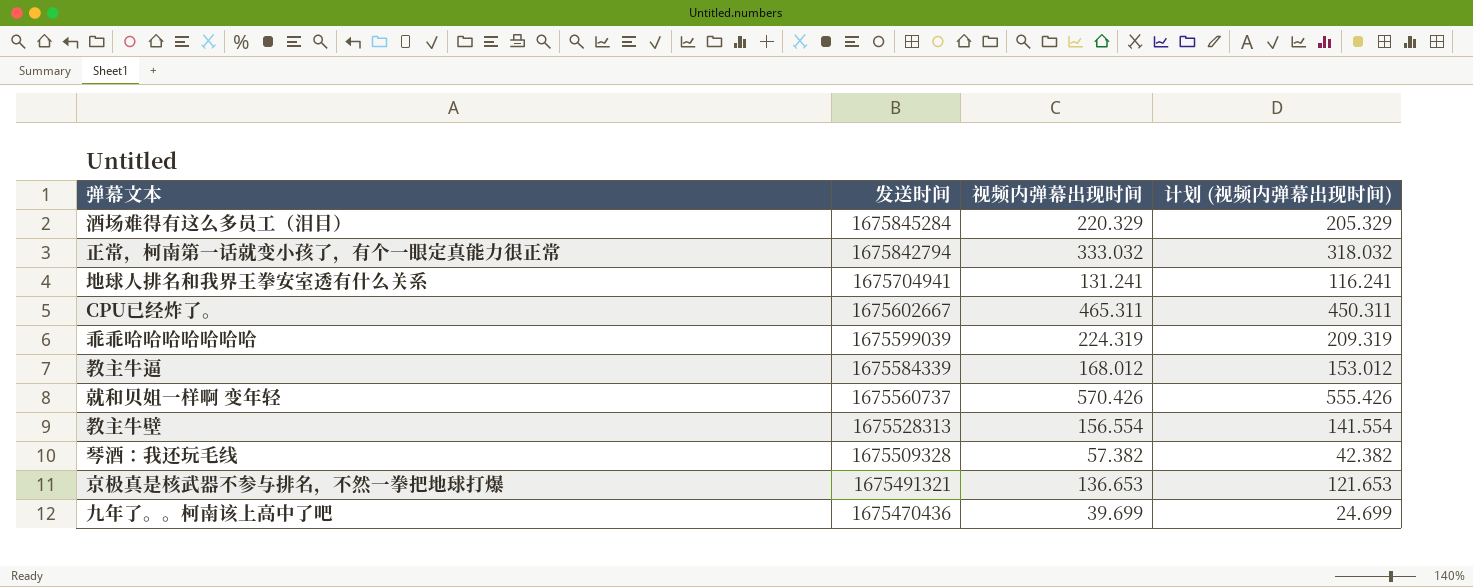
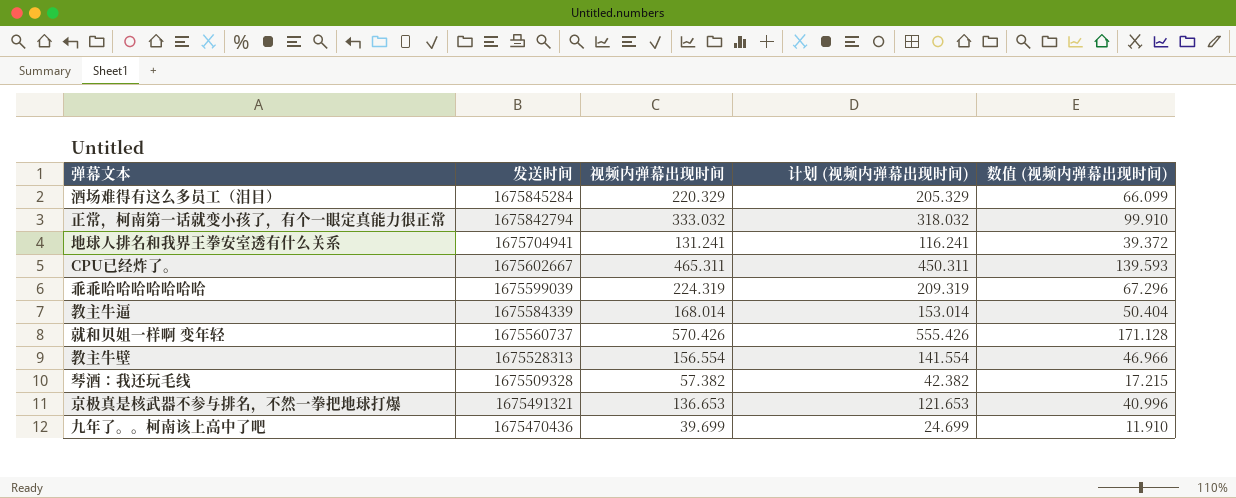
column 数值 (视频内弹幕出现时间) | formula: none -> [视频内弹幕出现时间] * 0.3
教主牛逼 | 视频内弹幕出现时间: 168.012 -> 168.014
教主牛逼 | 计划 (视频内弹幕出现时间): 153.012 -> 153.014

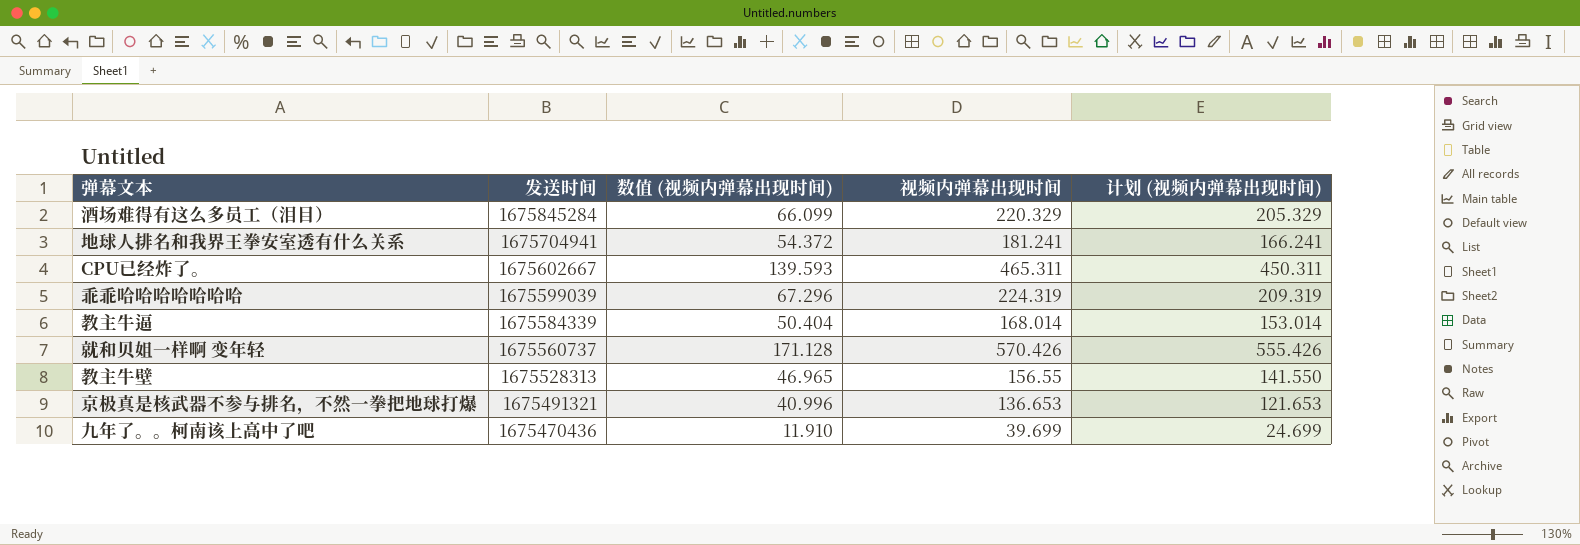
column 数值 (视频内弹幕出现时间) | position: 5 -> 3
row 正常，柯南第一话就变小孩了，有个一眼定真能力很正常: 1675842794 | 333.032 | 318.032 | 99.910 -> none
row 琴酒：我还玩毛线: 1675509328 | 57.382 | 42.382 | 17.215 -> none
地球人排名和我界王拳安室透有什么关系 | 数值 (视频内弹幕出现时间): 39.372 -> 54.372
地球人排名和我界王拳安室透有什么关系 | 视频内弹幕出现时间: 131.241 -> 181.241
地球人排名和我界王拳安室透有什么关系 | 计划 (视频内弹幕出现时间): 116.241 -> 166.241
教主牛壁 | 数值 (视频内弹幕出现时间): 46.966 -> 46.965
教主牛壁 | 视频内弹幕出现时间: 156.554 -> 156.55
教主牛壁 | 计划 (视频内弹幕出现时间): 141.554 -> 141.550

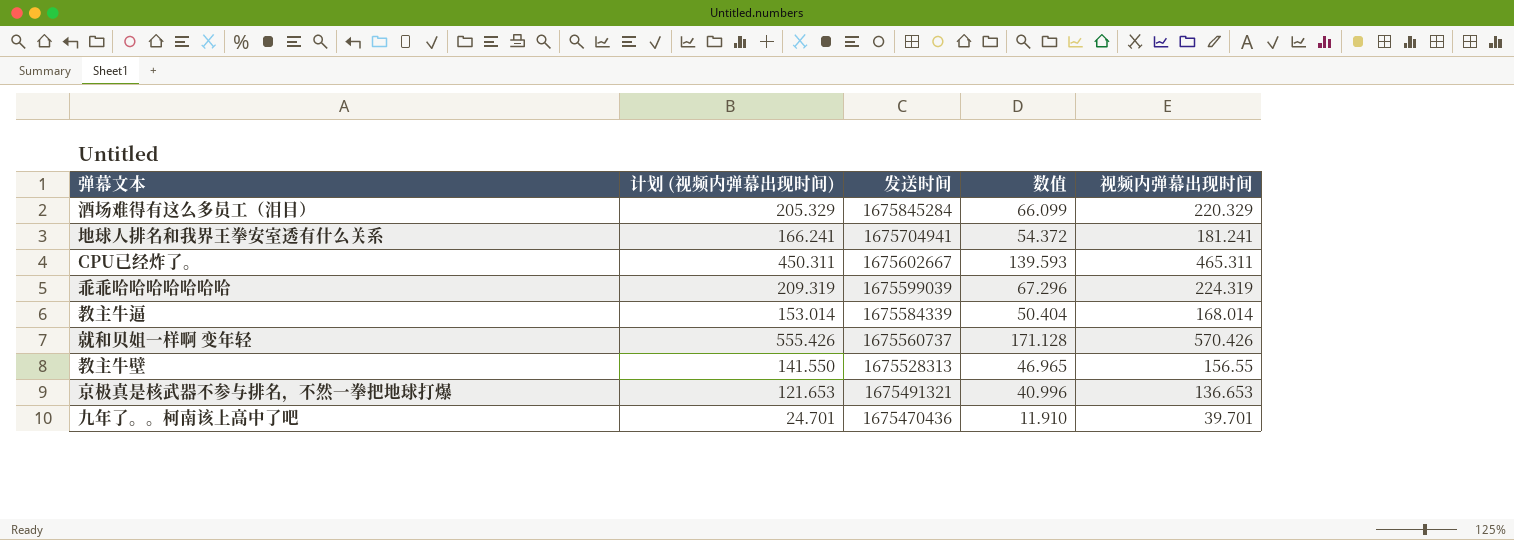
column 计划 (视频内弹幕出现时间) | position: 5 -> 2
column name: 数值 (视频内弹幕出现时间) -> 数值
九年了。。柯南该上高中了吧 | 计划 (视频内弹幕出现时间): 24.699 -> 24.701
九年了。。柯南该上高中了吧 | 视频内弹幕出现时间: 39.699 -> 39.701

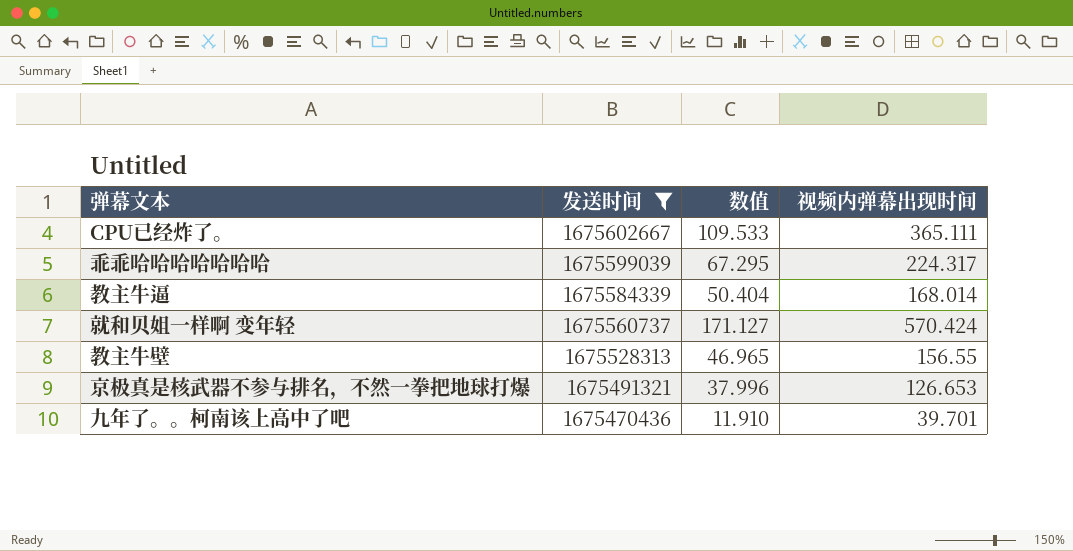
filter: none -> 发送时间 <= 1675602667
column 计划 (视频内弹幕出现时间) | formula: [视频内弹幕出现时间] - 15 -> none
CPU已经炸了。 | 数值: 139.593 -> 109.533
CPU已经炸了。 | 视频内弹幕出现时间: 465.311 -> 365.111
乖乖哈哈哈哈哈哈哈 | 数值: 67.296 -> 67.295
乖乖哈哈哈哈哈哈哈 | 视频内弹幕出现时间: 224.319 -> 224.317
就和贝姐一样啊 变年轻 | 数值: 171.128 -> 171.127
就和贝姐一样啊 变年轻 | 视频内弹幕出现时间: 570.426 -> 570.424
京极真是核武器不参与排名，不然一拳把地球打爆 | 数值: 40.996 -> 37.996
京极真是核武器不参与排名，不然一拳把地球打爆 | 视频内弹幕出现时间: 136.653 -> 126.653

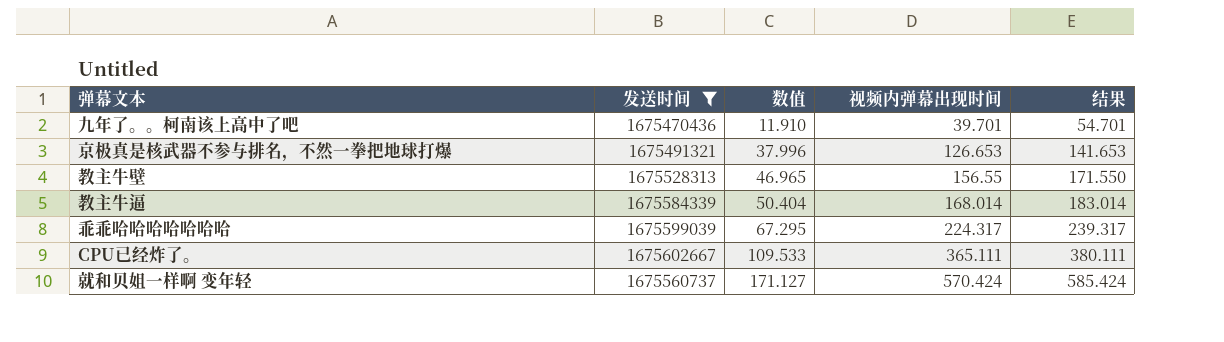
row order: 发送时间 descending -> 数值 ascending
column 结果 | formula: none -> [视频内弹幕出现时间] + 15

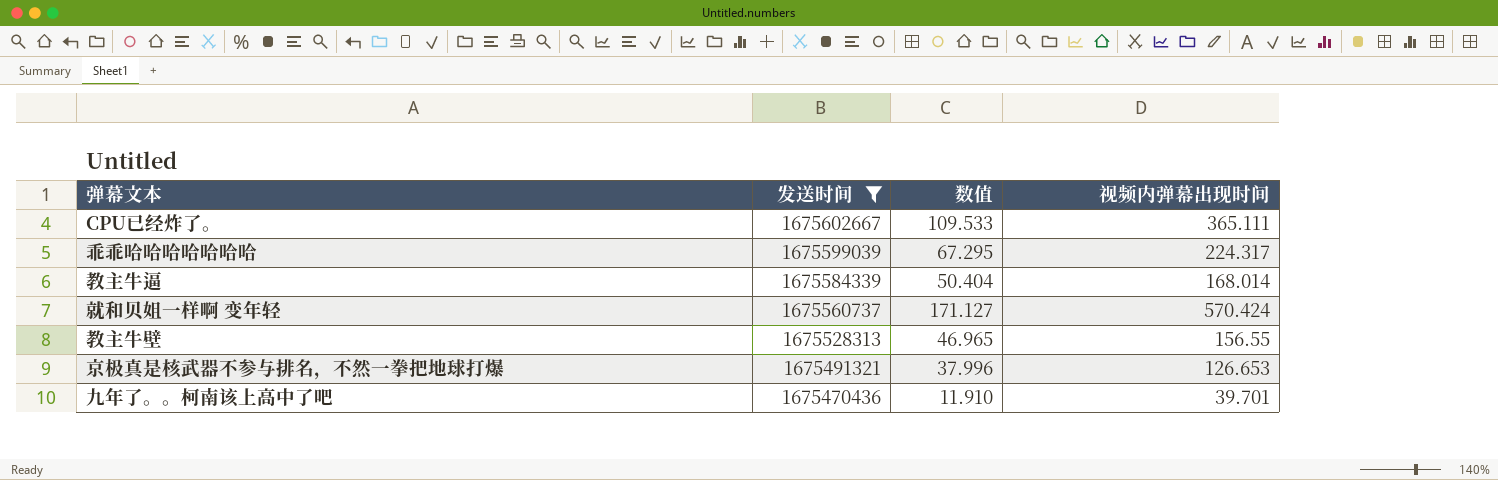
row order: 数值 ascending -> 发送时间 descending
column 结果 | formula: [视频内弹幕出现时间] + 15 -> none

